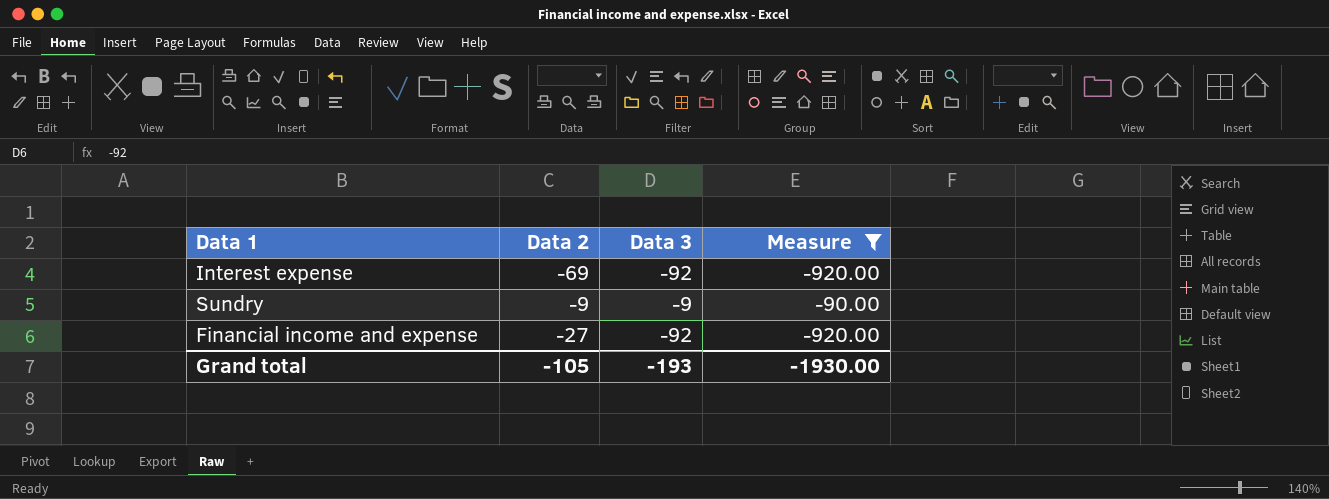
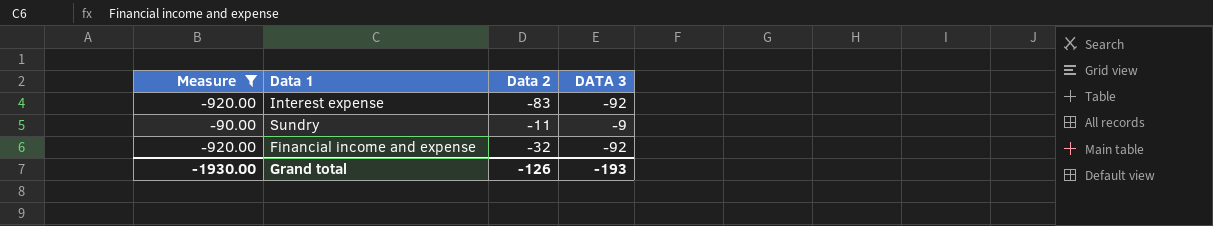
column Measure | position: 4 -> 1
column name: Data 3 -> DATA 3
Interest expense | Data 2: -69 -> -83
Sundry | Data 2: -9 -> -11
Financial income and expense | Data 2: -27 -> -32
Grand total | Data 2: -105 -> -126

